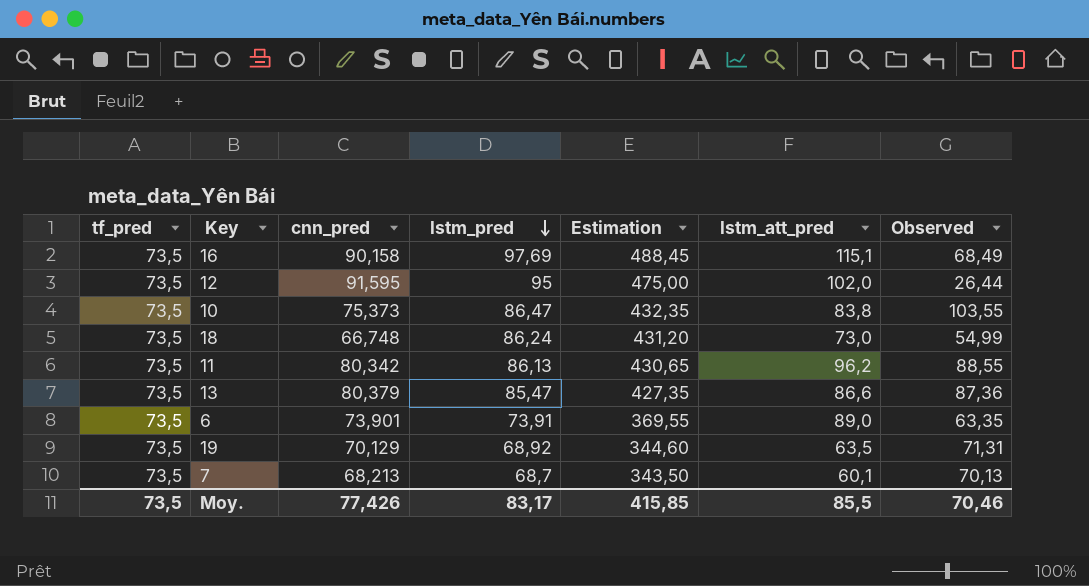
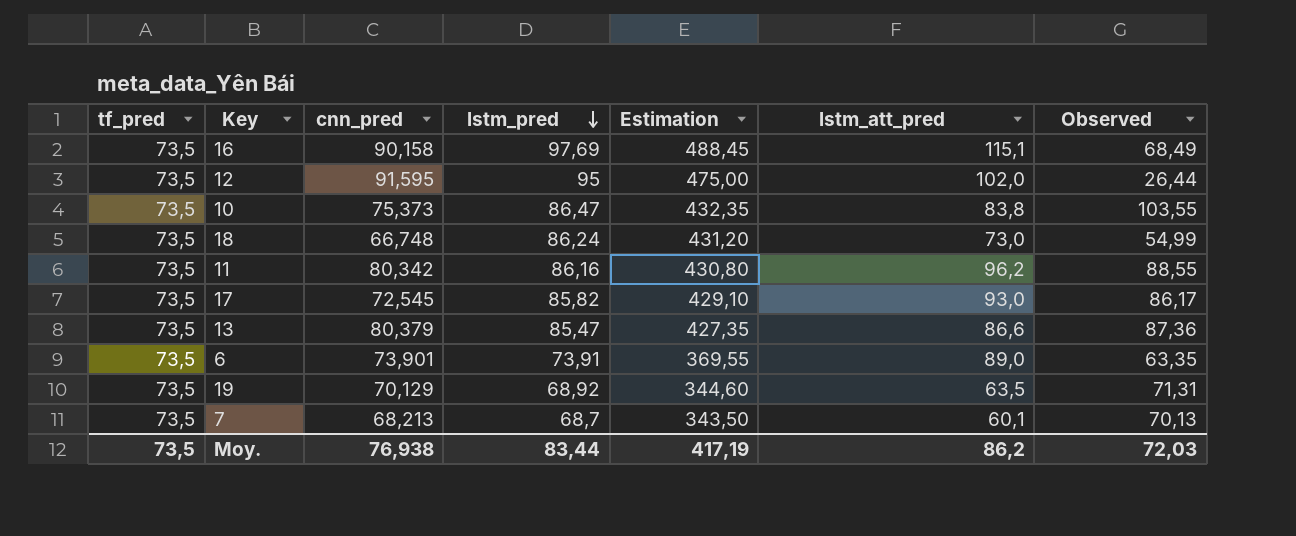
11 | lstm_pred: 86,13 -> 86,16
11 | Estimation: 430,65 -> 430,80
row 17: none -> 73,5 | 72,545 | 85,82 | 429,10 | 93,0 | 86,17
Moy. | cnn_pred: 77,426 -> 76,938
Moy. | lstm_pred: 83,17 -> 83,44
Moy. | Estimation: 415,85 -> 417,19
Moy. | lstm_att_pred: 85,5 -> 86,2
Moy. | Observed: 70,46 -> 72,03

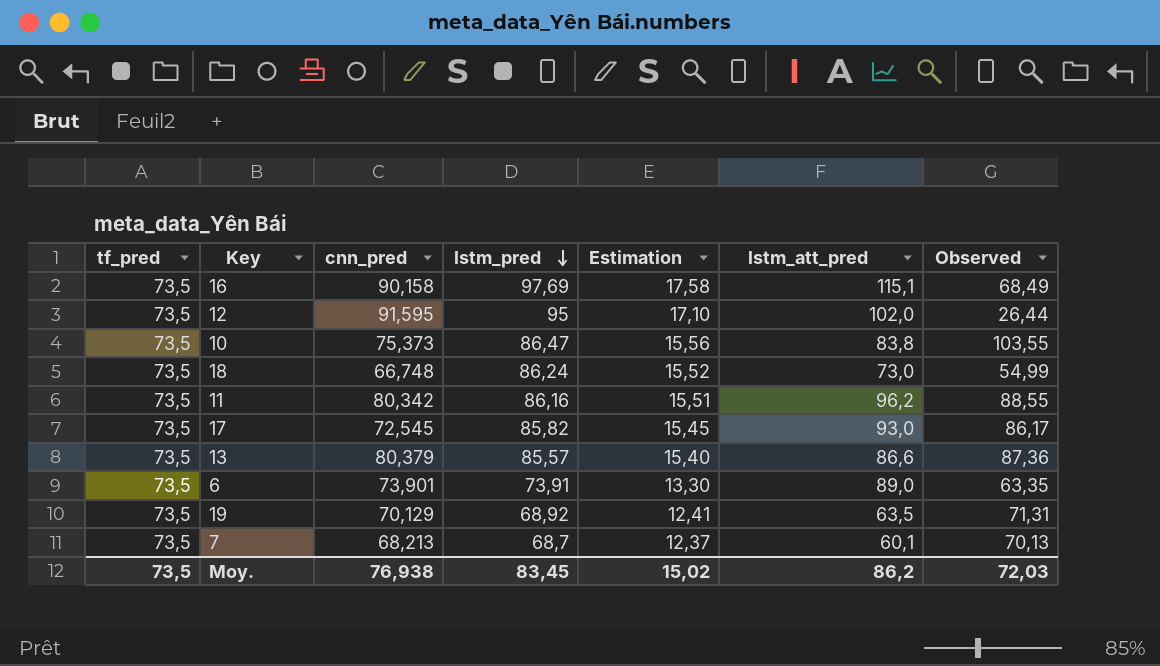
column Estimation | formula: [lstm_pred] * 5 -> [lstm_pred] * 0,18
13 | lstm_pred: 85,47 -> 85,57
Moy. | lstm_pred: 83,44 -> 83,45
Moy. | Estimation: 417,19 -> 15,02

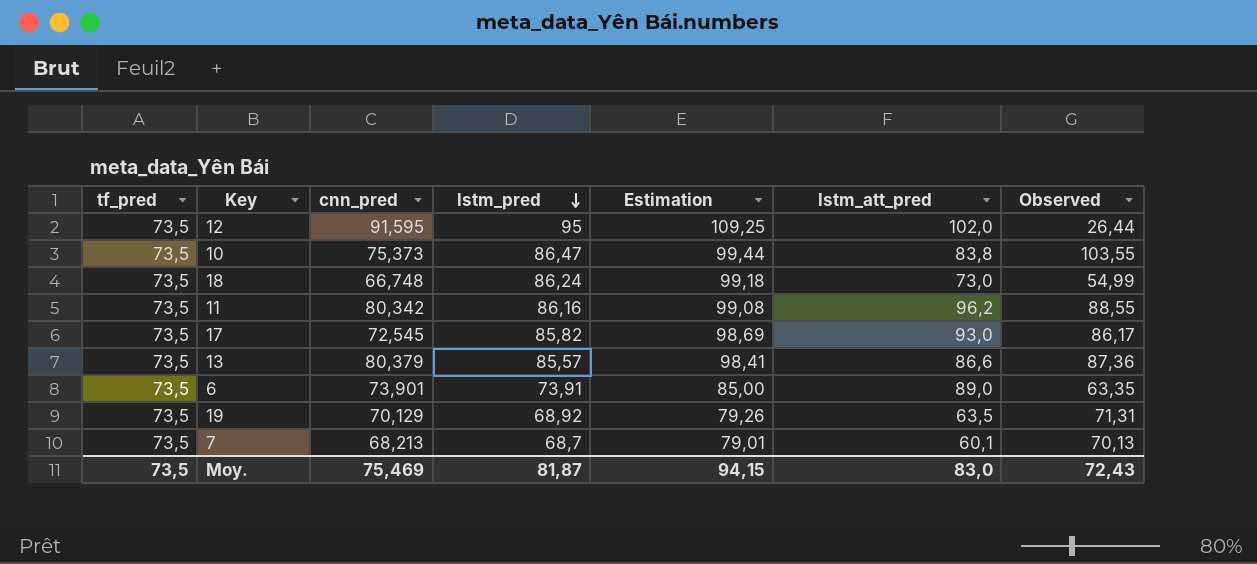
column Estimation | formula: [lstm_pred] * 0,18 -> [lstm_pred] * 1,15
row 16: 73,5 | 90,158 | 97,69 | 17,58 | 115,1 | 68,49 -> none
Moy. | cnn_pred: 76,938 -> 75,469
Moy. | lstm_pred: 83,45 -> 81,87
Moy. | Estimation: 15,02 -> 94,15
Moy. | lstm_att_pred: 86,2 -> 83,0
Moy. | Observed: 72,03 -> 72,43

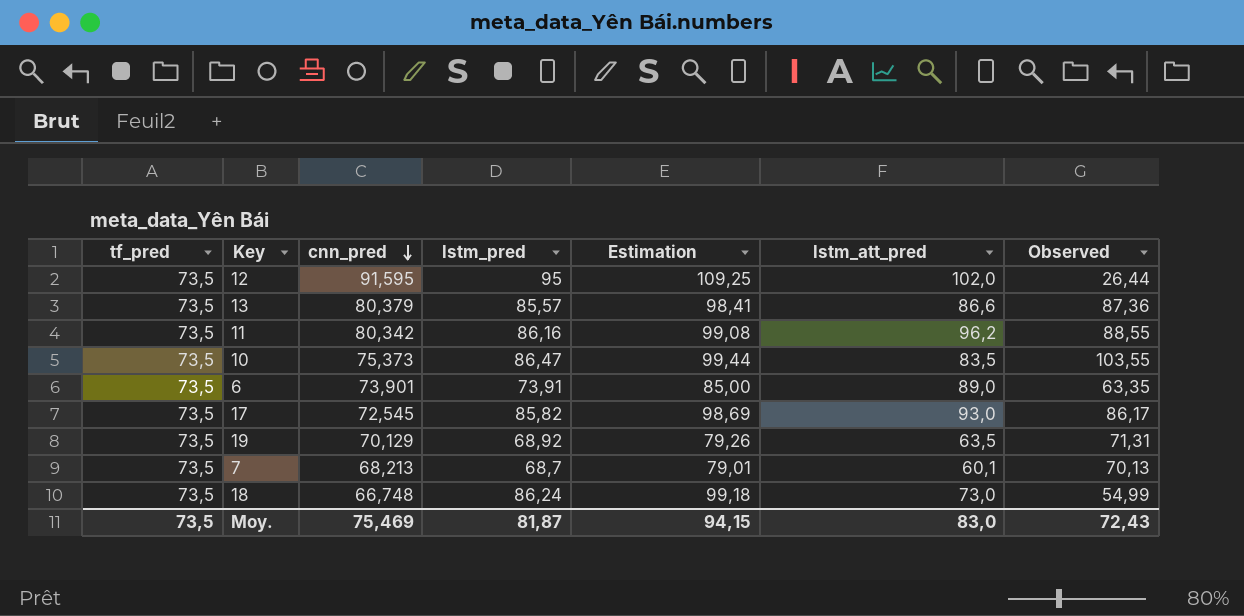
row order: lstm_pred descending -> cnn_pred descending
10 | lstm_att_pred: 83,8 -> 83,5

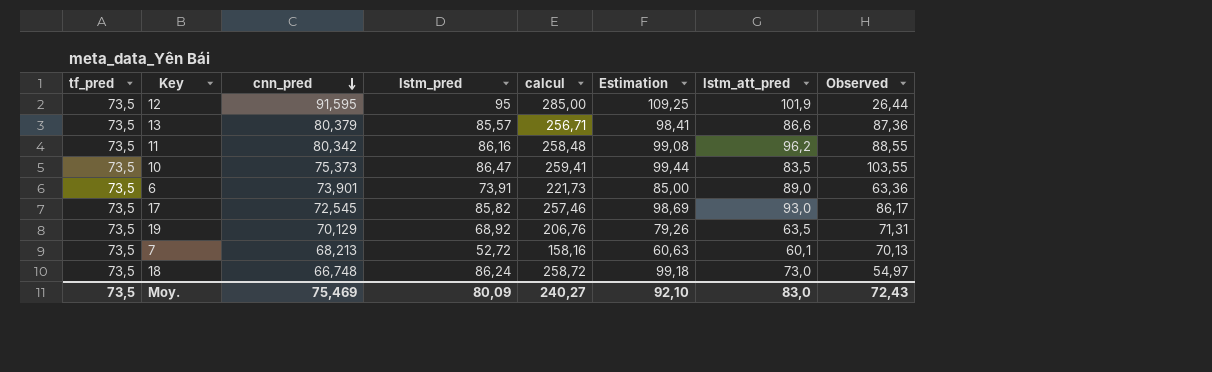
column calcul | formula: none -> [lstm_pred] * 3
12 | lstm_att_pred: 102,0 -> 101,9
6 | Observed: 63,35 -> 63,36
7 | lstm_pred: 68,7 -> 52,72
7 | Estimation: 79,01 -> 60,63
18 | Observed: 54,99 -> 54,97
Moy. | lstm_pred: 81,87 -> 80,09
Moy. | Estimation: 94,15 -> 92,10

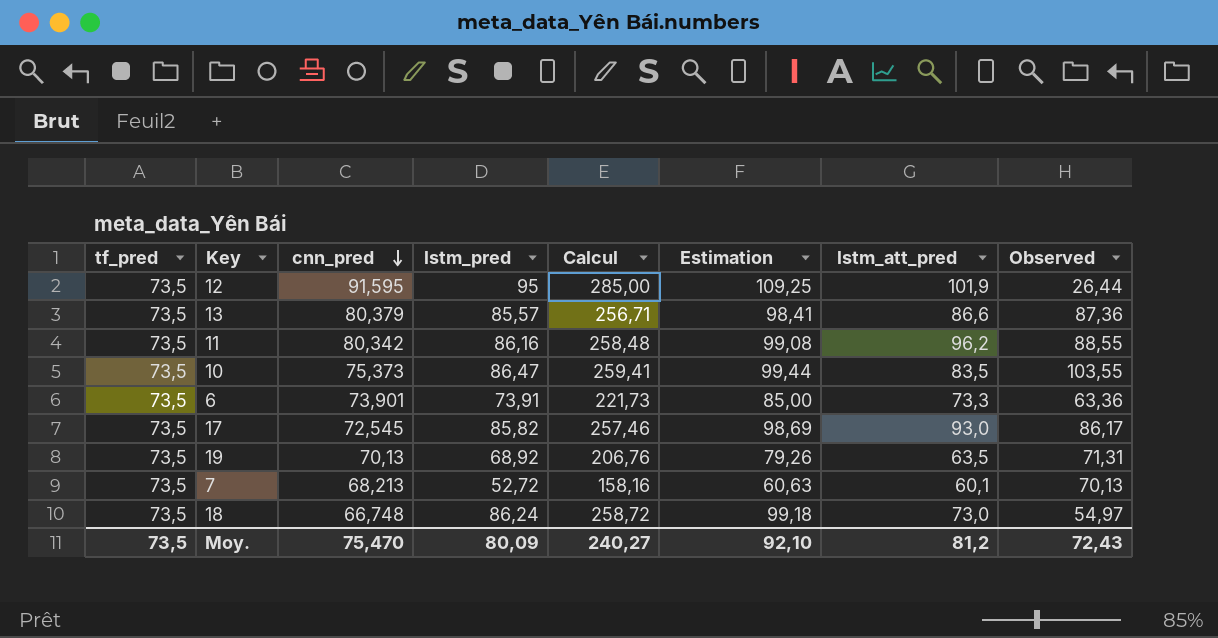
column name: calcul -> Calcul
6 | lstm_att_pred: 89,0 -> 73,3
19 | cnn_pred: 70,129 -> 70,13
Moy. | cnn_pred: 75,469 -> 75,470
Moy. | lstm_att_pred: 83,0 -> 81,2

